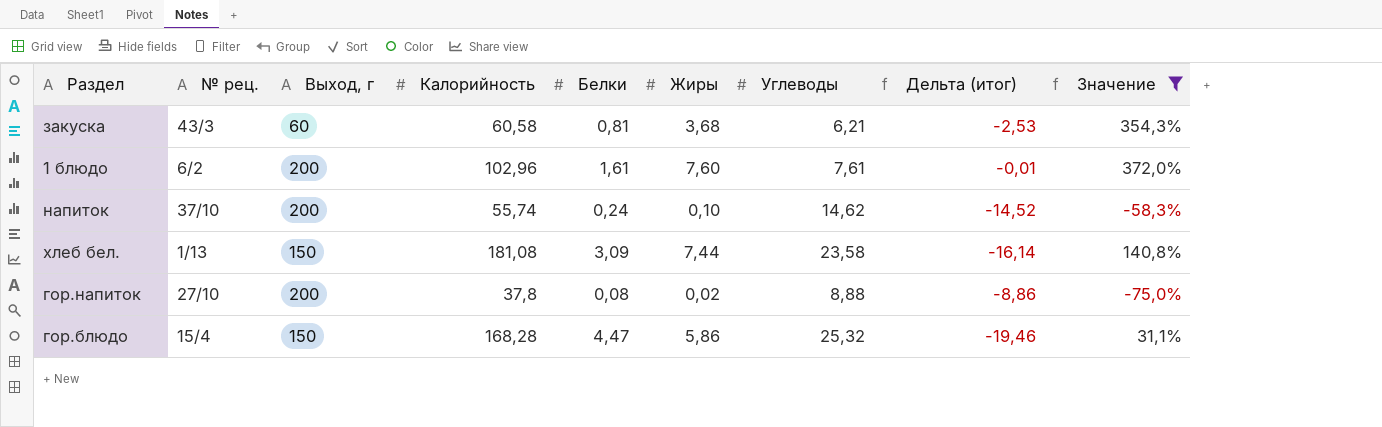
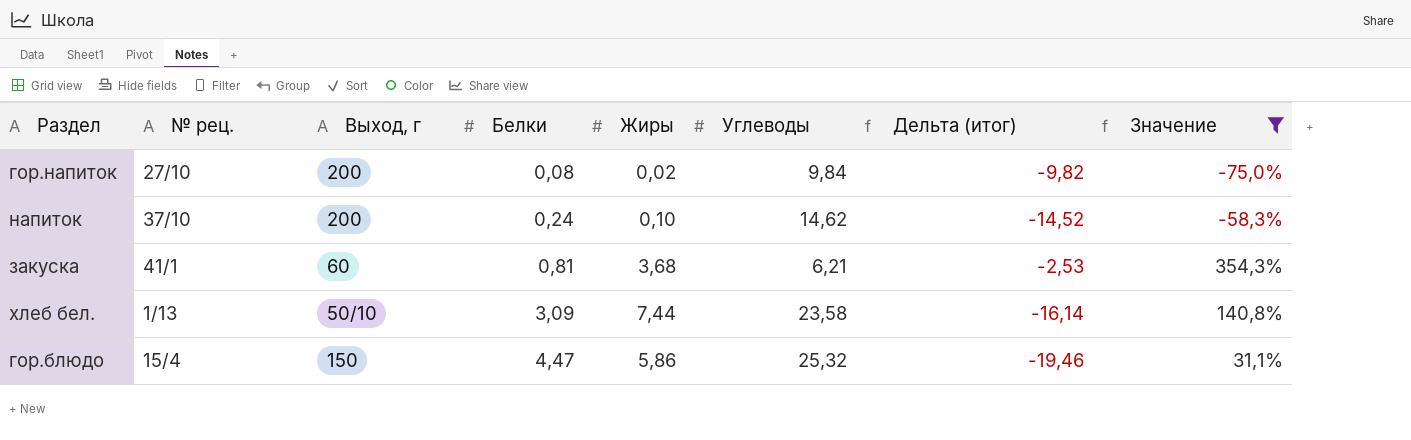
row order: none -> Белки ascending
column Калорийность | position: 4 -> none
row 1 блюдо: 6/2 | 200 | 102,96 | 1,61 | 7,60 | 7,61 | -0,01 | 372,0% -> none
гор.напиток | Углеводы: 8,88 -> 9,84
гор.напиток | Дельта (итог): -8,86 -> -9,82
закуска | № рец.: 43/3 -> 41/1
хлеб бел. | Выход, г: 150 -> 50/10

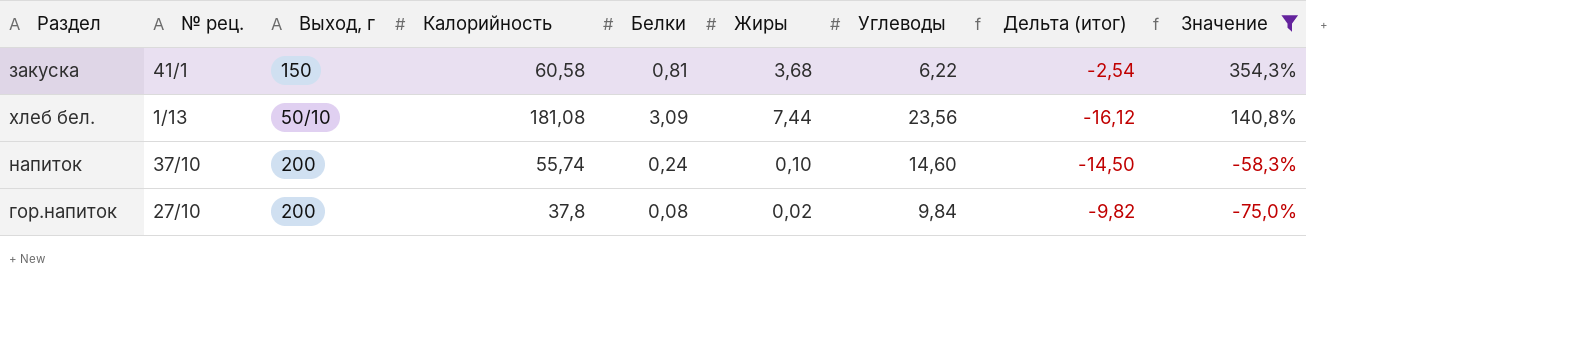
row order: Белки ascending -> Значение descending
column Калорийность | position: none -> 4
row гор.блюдо: 15/4 | 150 | 4,47 | 5,86 | 25,32 | -19,46 | 31,1% -> none
закуска | Выход, г: 60 -> 150
закуска | Углеводы: 6,21 -> 6,22
закуска | Дельта (итог): -2,53 -> -2,54
хлеб бел. | Углеводы: 23,58 -> 23,56
хлеб бел. | Дельта (итог): -16,14 -> -16,12
напиток | Углеводы: 14,62 -> 14,60
напиток | Дельта (итог): -14,52 -> -14,50

